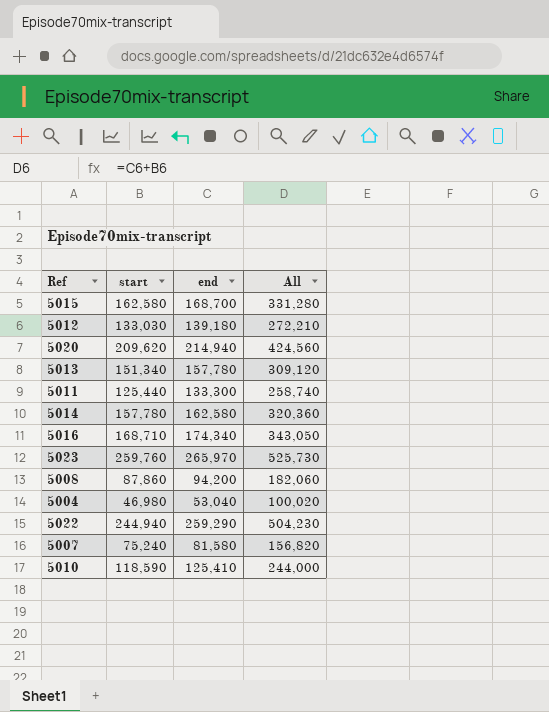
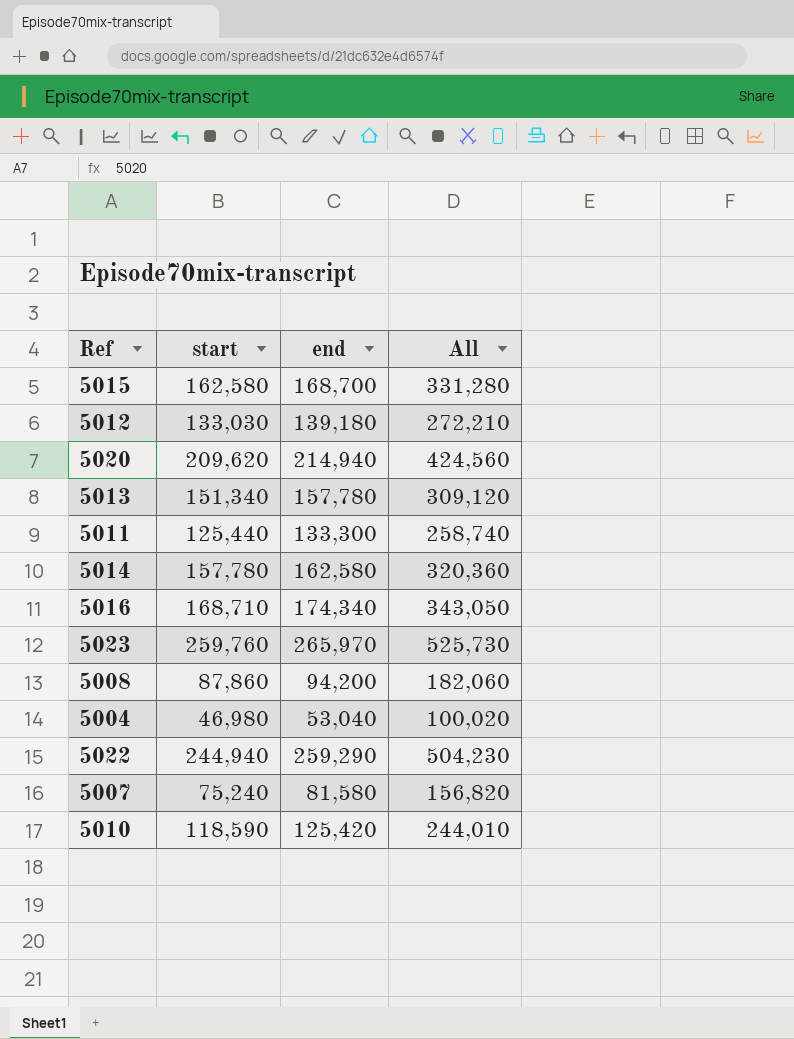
5010 | end: 125,410 -> 125,420
5010 | All: 244,000 -> 244,010

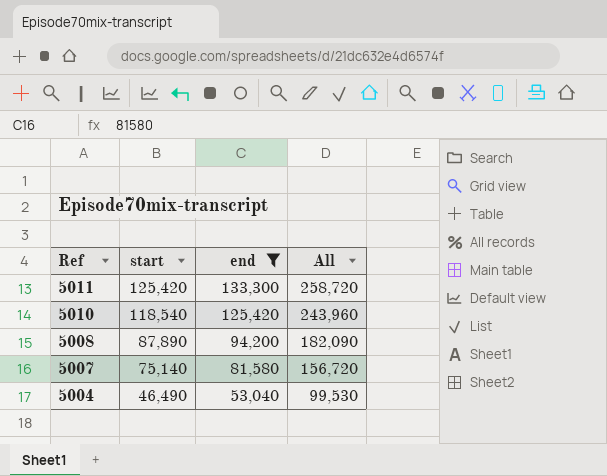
filter: none -> end <= 133,300
row order: none -> Ref descending
5011 | start: 125,440 -> 125,420
5011 | All: 258,740 -> 258,720
5010 | start: 118,590 -> 118,540
5010 | All: 244,010 -> 243,960
5008 | start: 87,860 -> 87,890
5008 | All: 182,060 -> 182,090
5007 | start: 75,240 -> 75,140
5007 | All: 156,820 -> 156,720
5004 | start: 46,980 -> 46,490
5004 | All: 100,020 -> 99,530

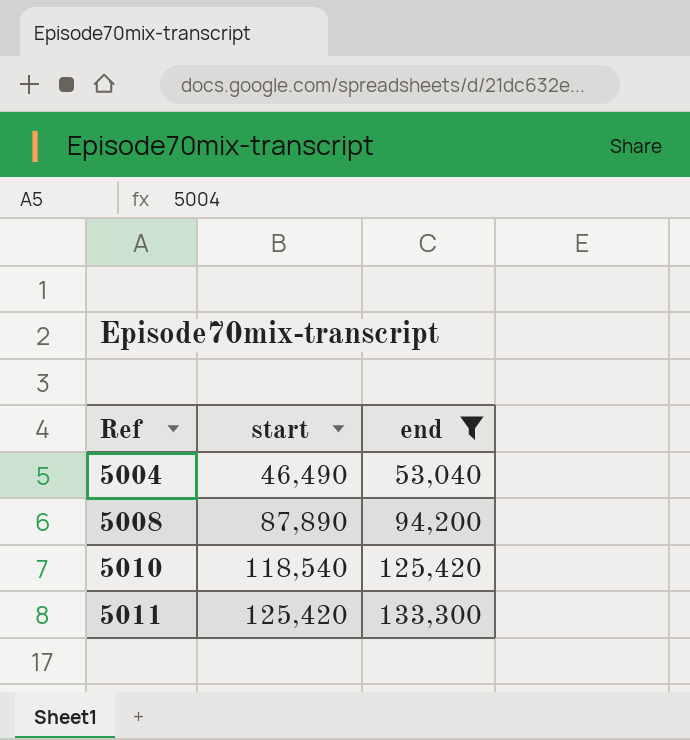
row order: Ref descending -> Ref ascending
column All | formula: [start] + [end] -> none
row 5007: 75,140 | 81,580 | 156,720 -> none

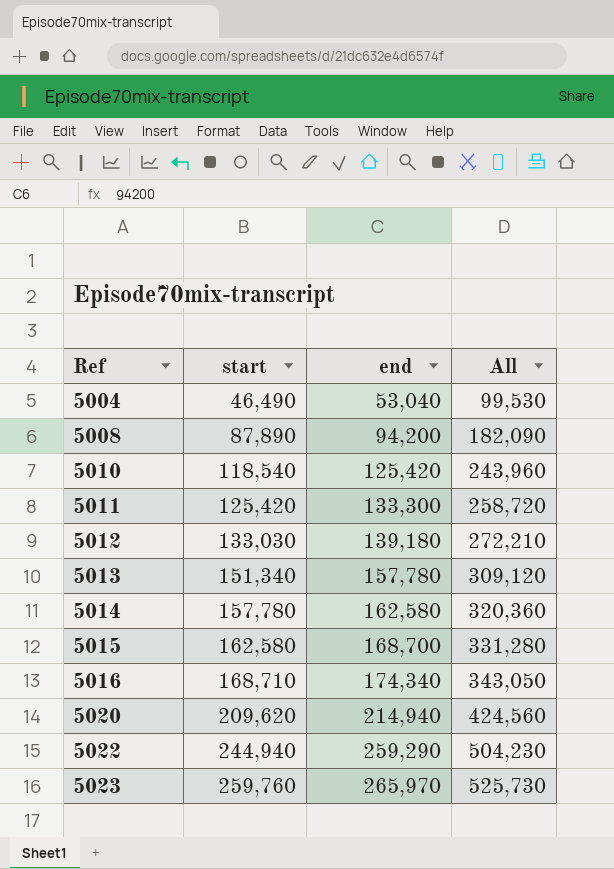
filter: end <= 133,300 -> none
column All | formula: none -> [start] + [end]

